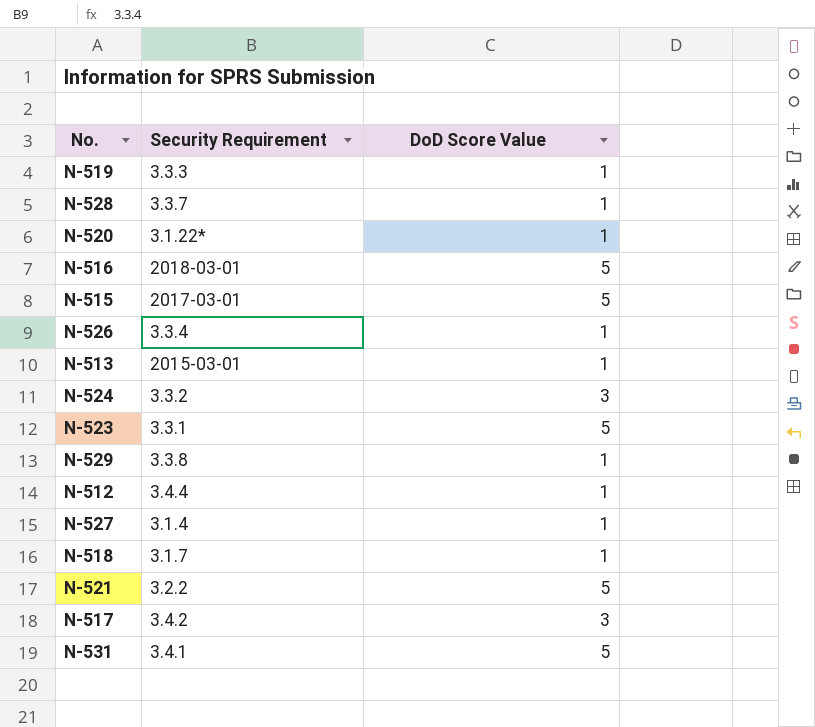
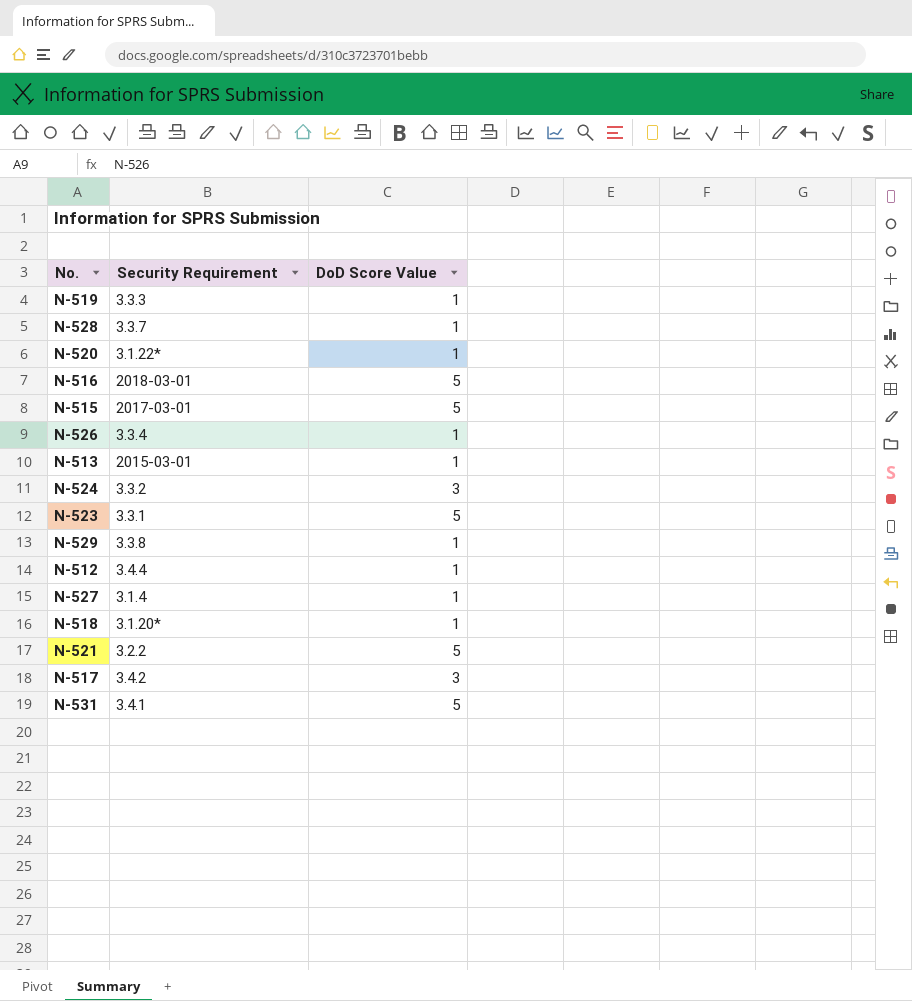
N-518 | Security Requirement: 3.1.7 -> 3.1.20*

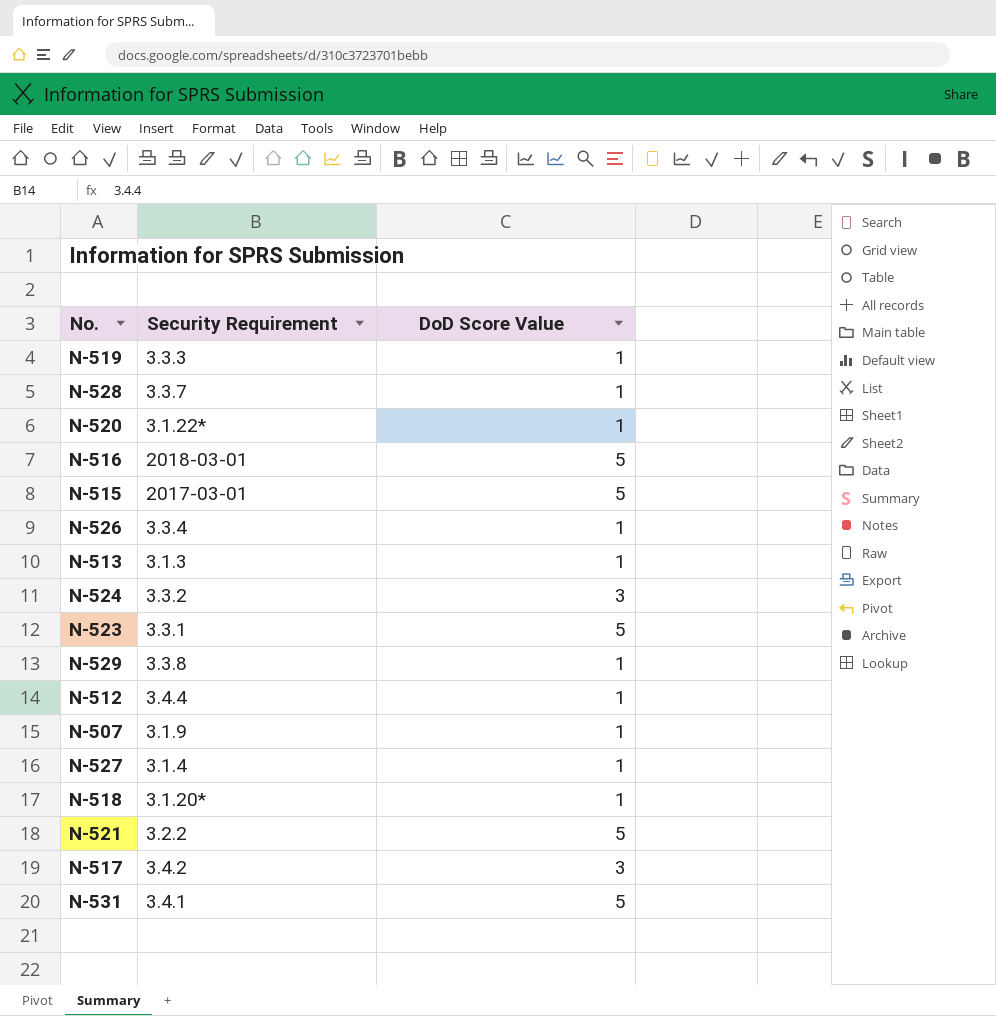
N-513 | Security Requirement: 2015-03-01 -> 3.1.3
row N-507: none -> 3.1.9 | 1

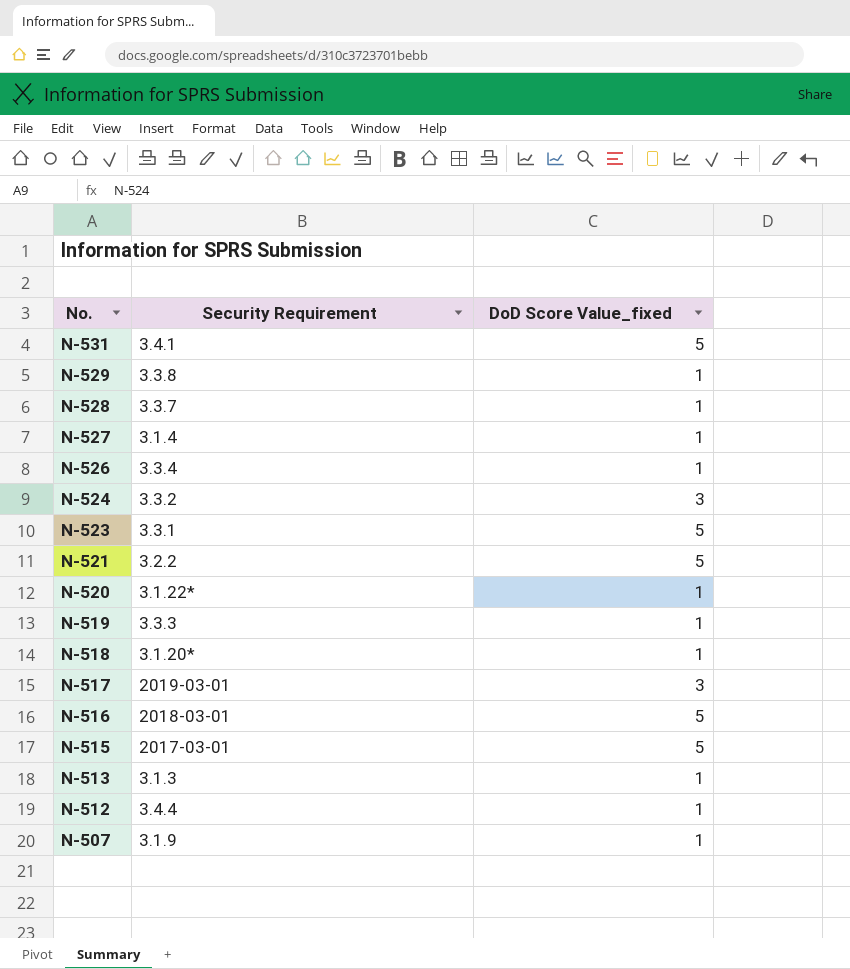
row order: none -> No. descending
column name: DoD Score Value -> DoD Score Value_fixed
N-517 | Security Requirement: 3.4.2 -> 2019-03-01

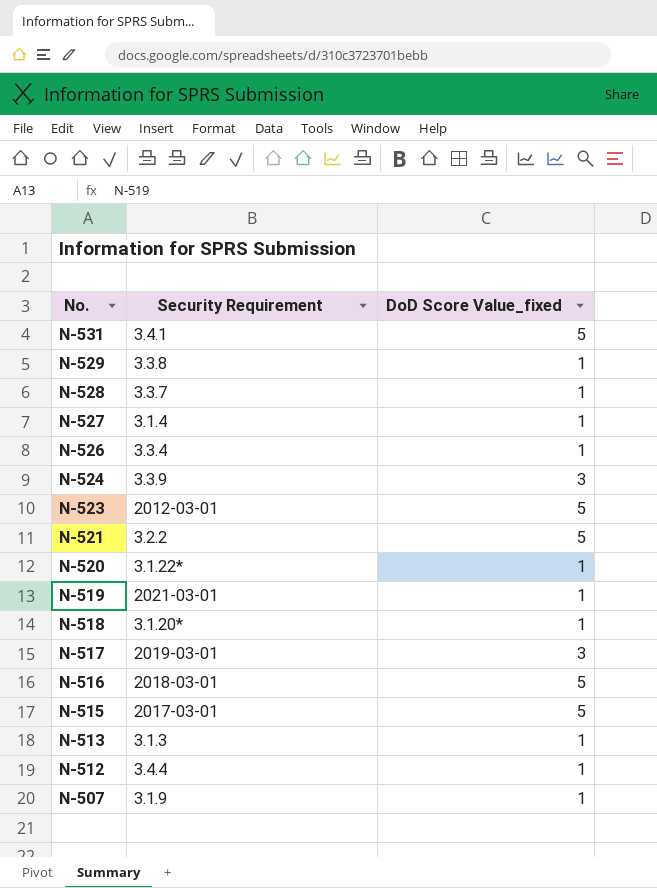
N-524 | Security Requirement: 3.3.2 -> 3.3.9
N-523 | Security Requirement: 3.3.1 -> 2012-03-01
N-519 | Security Requirement: 3.3.3 -> 2021-03-01

